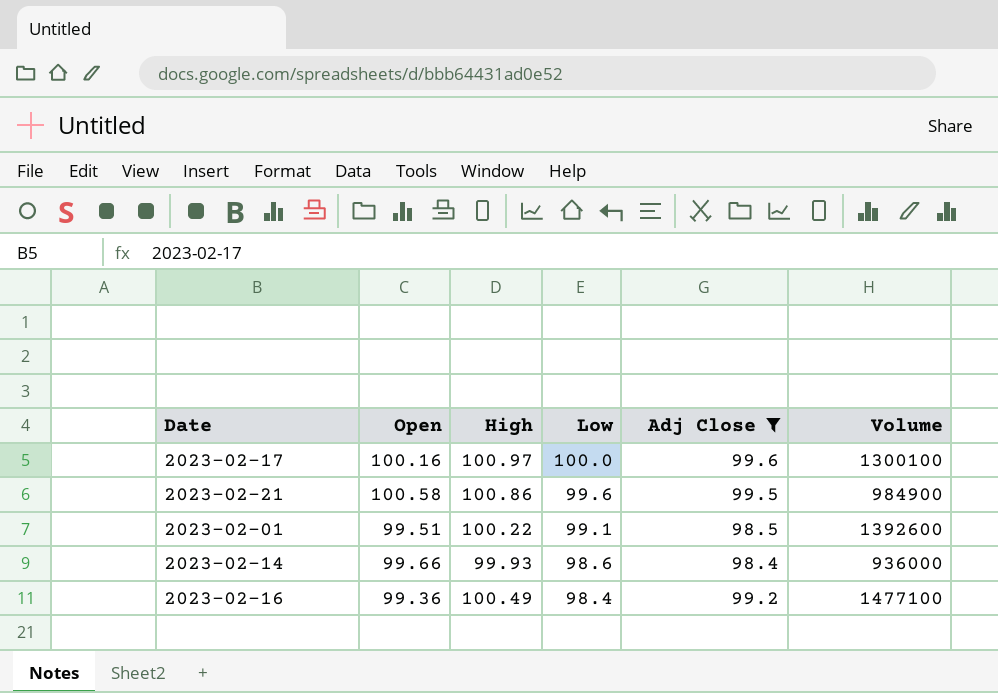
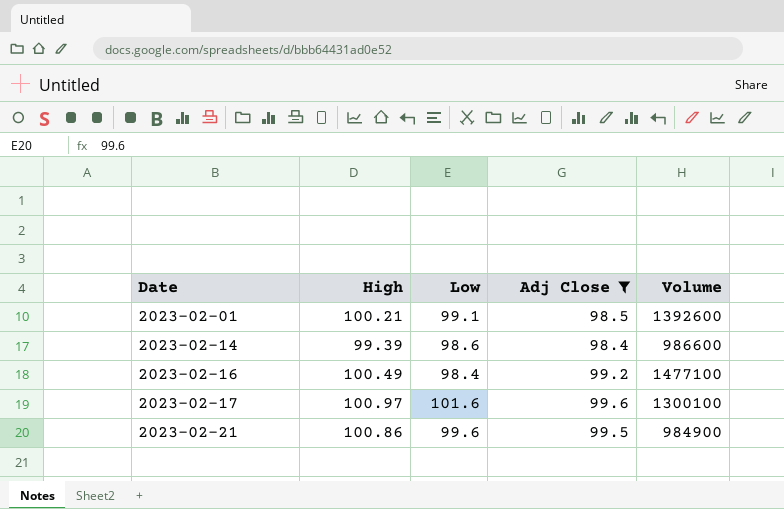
row order: Low descending -> Date ascending
column Open | position: 2 -> none
2023-02-01 | High: 100.22 -> 100.21
2023-02-14 | High: 99.93 -> 99.39
2023-02-14 | Volume: 936000 -> 986600
2023-02-17 | Low: 100.0 -> 101.6

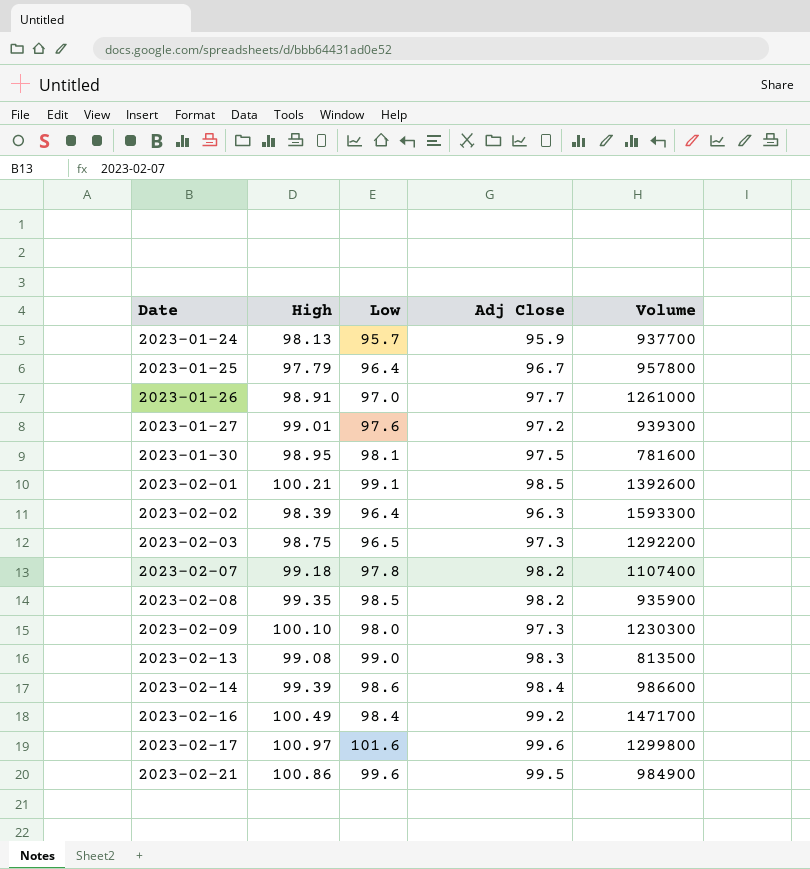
filter: Adj Close >= 98.4 -> none
2023-02-16 | Volume: 1477100 -> 1471700
2023-02-17 | Volume: 1300100 -> 1299800

